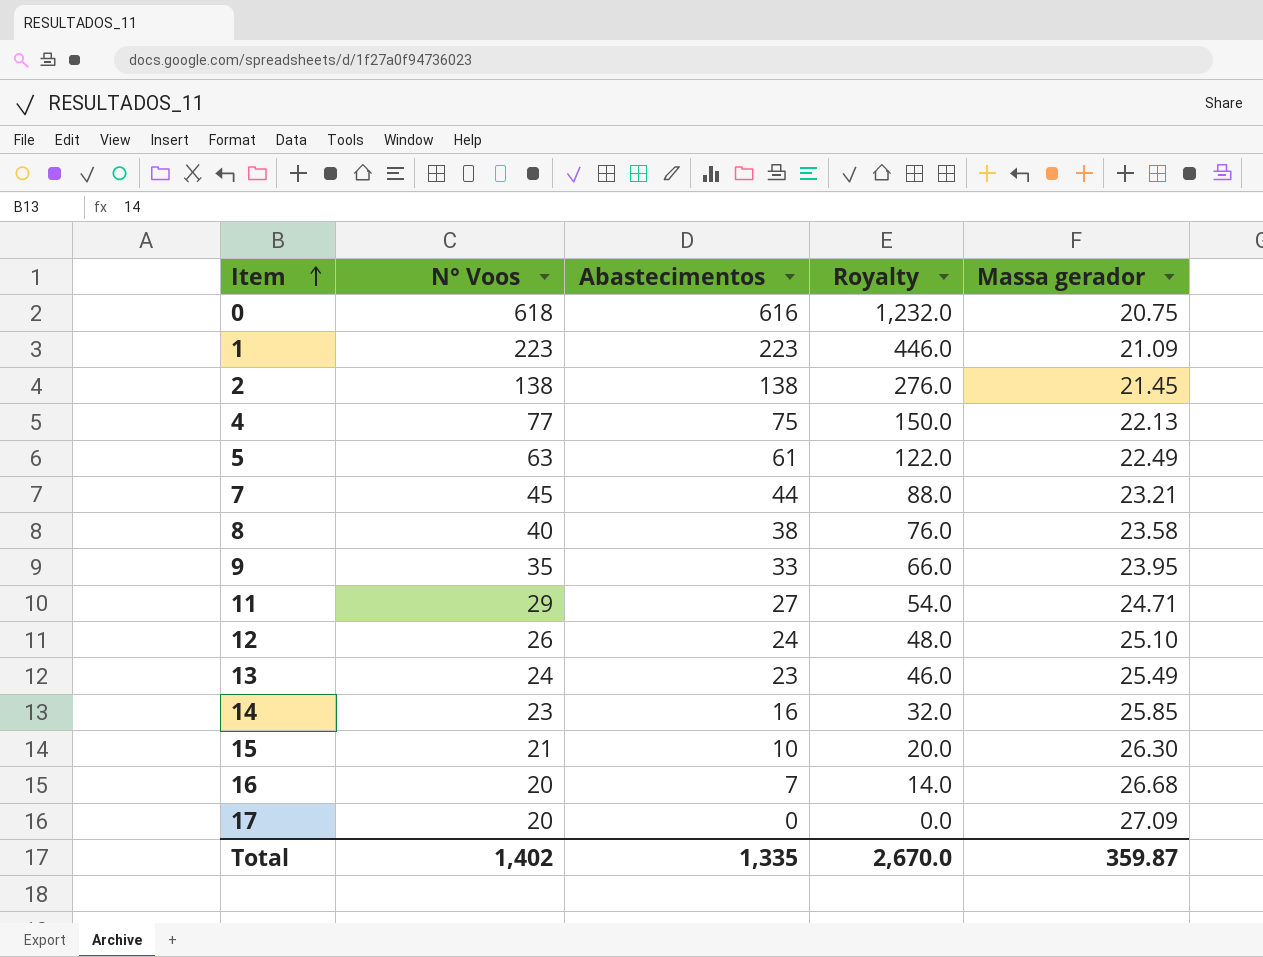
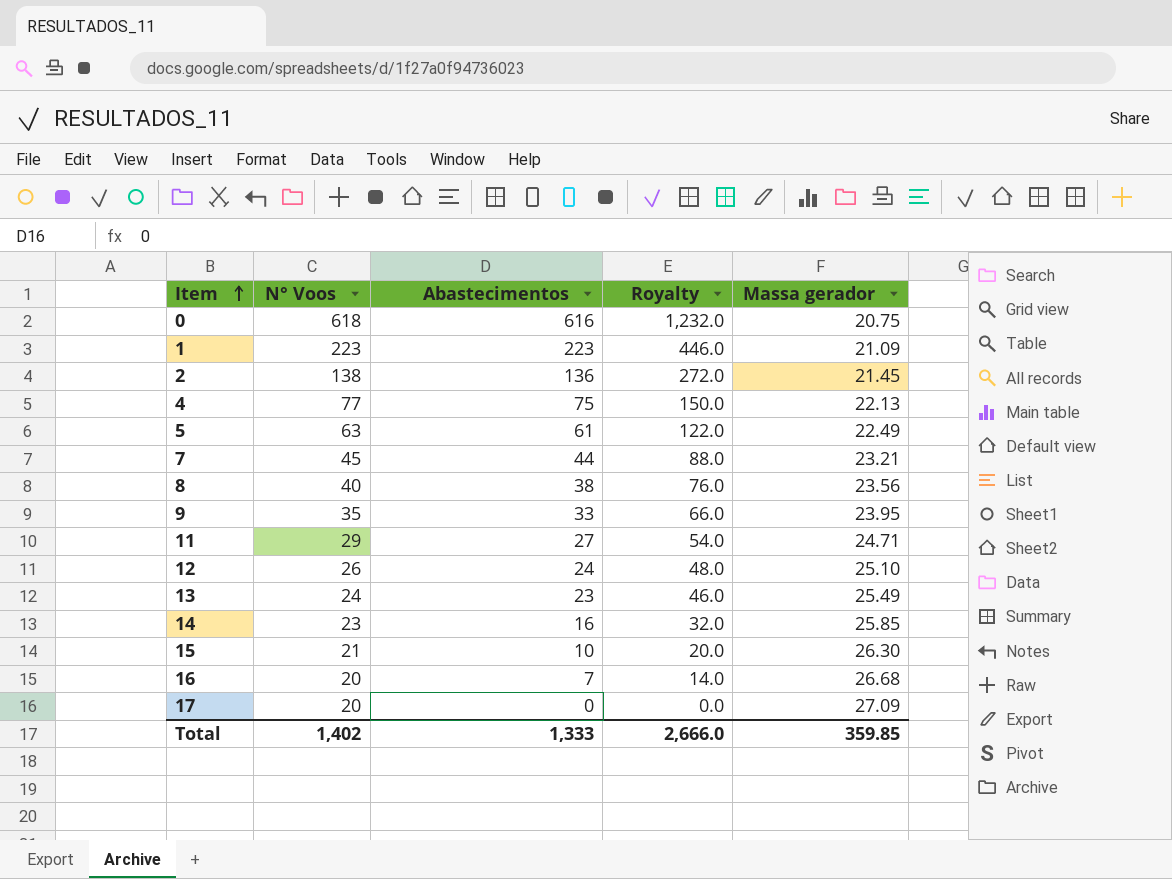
2 | Abastecimentos: 138 -> 136
2 | Royalty: 276.0 -> 272.0
8 | Massa gerador: 23.58 -> 23.56
Total | Abastecimentos: 1,335 -> 1,333
Total | Royalty: 2,670.0 -> 2,666.0
Total | Massa gerador: 359.87 -> 359.85

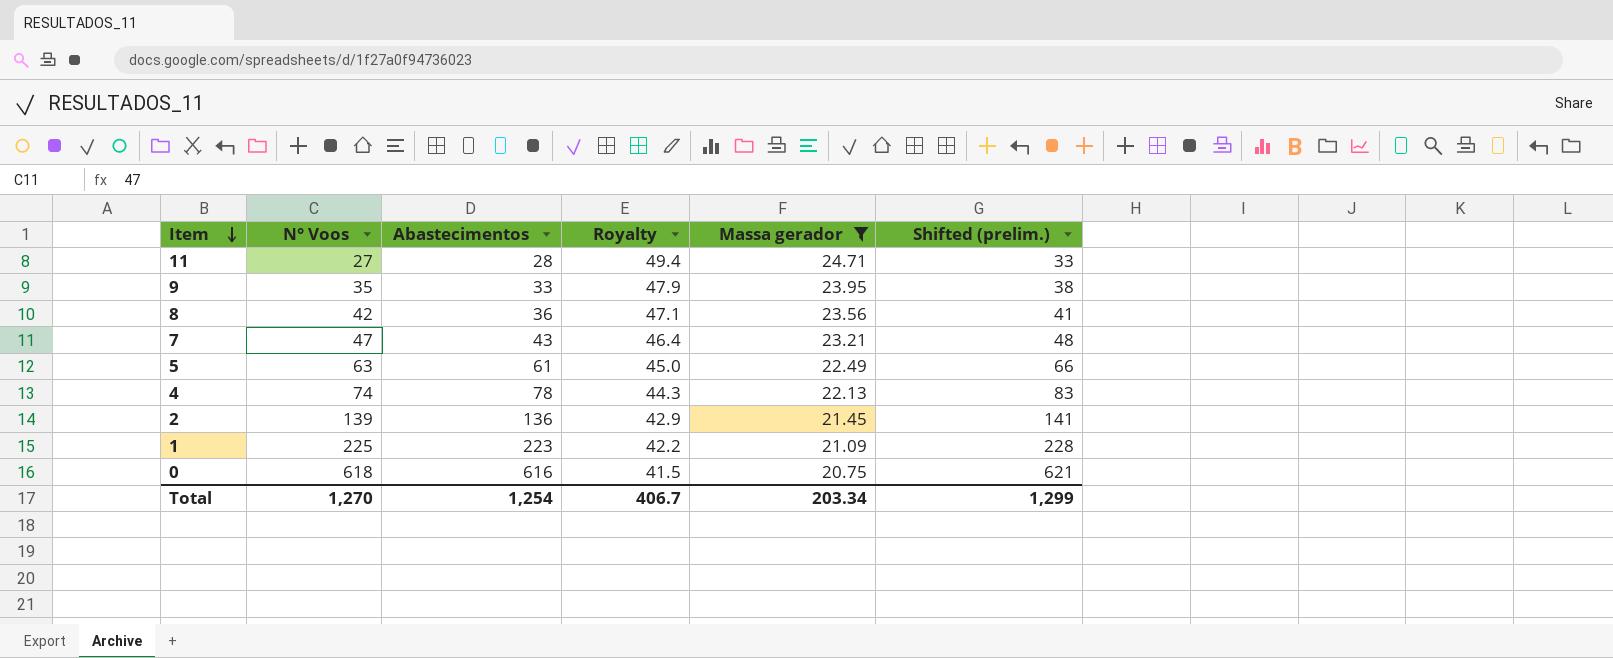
filter: none -> Massa gerador <= 24.71
row order: Item ascending -> Item descending
column Royalty | formula: [Abastecimentos] * 2 -> [Massa gerador] * 2
column Shifted (prelim.) | formula: none -> [Abastecimentos] + 5
11 | N° Voos: 29 -> 27
11 | Abastecimentos: 27 -> 28
8 | N° Voos: 40 -> 42
8 | Abastecimentos: 38 -> 36
7 | N° Voos: 45 -> 47
7 | Abastecimentos: 44 -> 43
4 | N° Voos: 77 -> 74
4 | Abastecimentos: 75 -> 78
2 | N° Voos: 138 -> 139
1 | N° Voos: 223 -> 225
Total | N° Voos: 1,402 -> 1,270
Total | Abastecimentos: 1,333 -> 1,254
Total | Royalty: 2,666.0 -> 406.7
Total | Massa gerador: 359.85 -> 203.34

